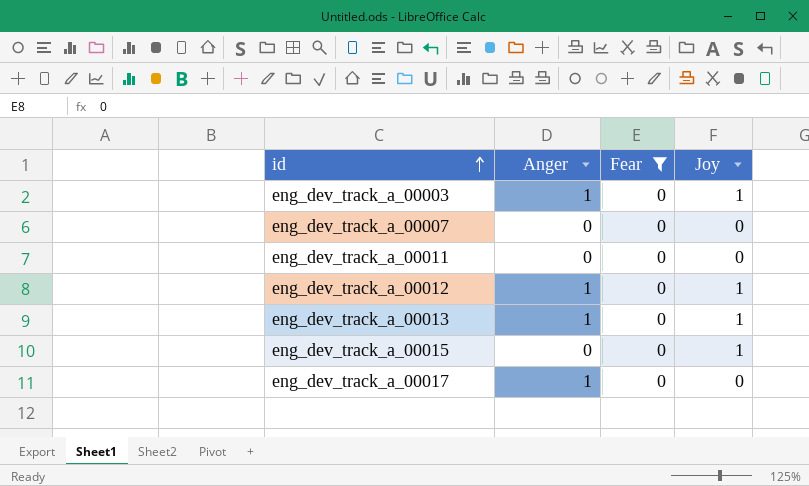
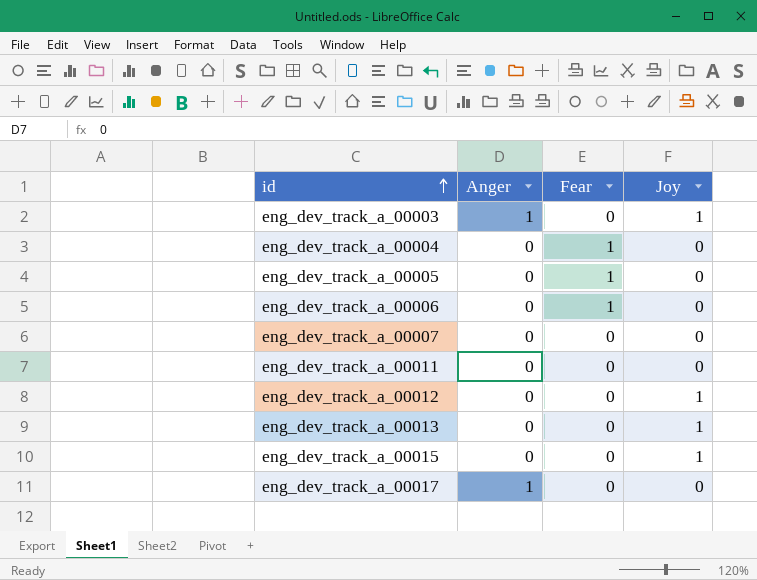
filter: Fear = 0 -> none
eng_dev_track_a_00012 | Anger: 1 -> 0
eng_dev_track_a_00013 | Anger: 1 -> 0

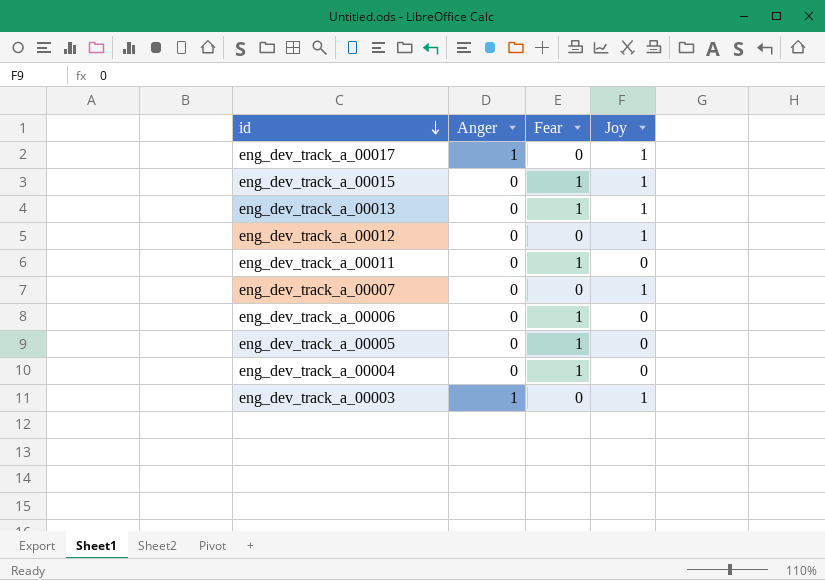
row order: id ascending -> id descending
eng_dev_track_a_00017 | Joy: 0 -> 1
eng_dev_track_a_00015 | Fear: 0 -> 1
eng_dev_track_a_00013 | Fear: 0 -> 1
eng_dev_track_a_00011 | Fear: 0 -> 1
eng_dev_track_a_00007 | Joy: 0 -> 1

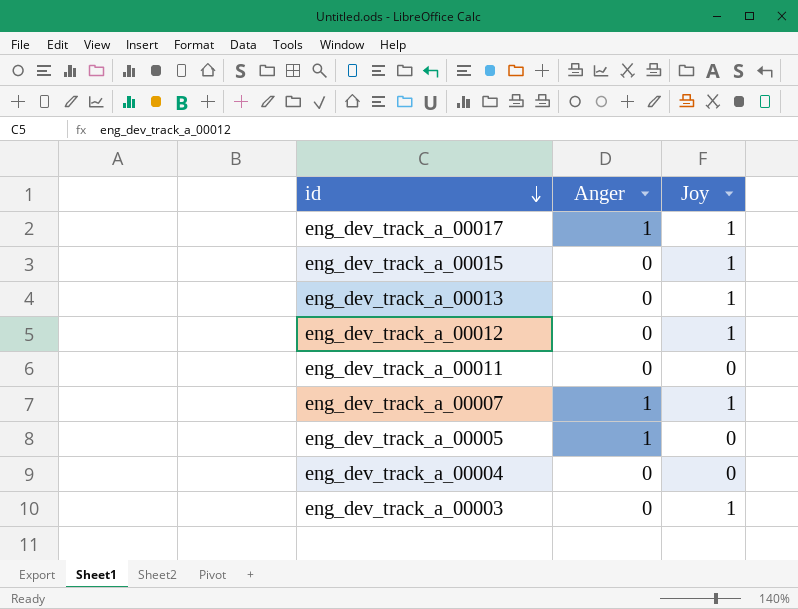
column Fear | position: 3 -> none
row eng_dev_track_a_00006: 0 | 1 | 0 -> none
eng_dev_track_a_00007 | Anger: 0 -> 1
eng_dev_track_a_00005 | Anger: 0 -> 1
eng_dev_track_a_00003 | Anger: 1 -> 0

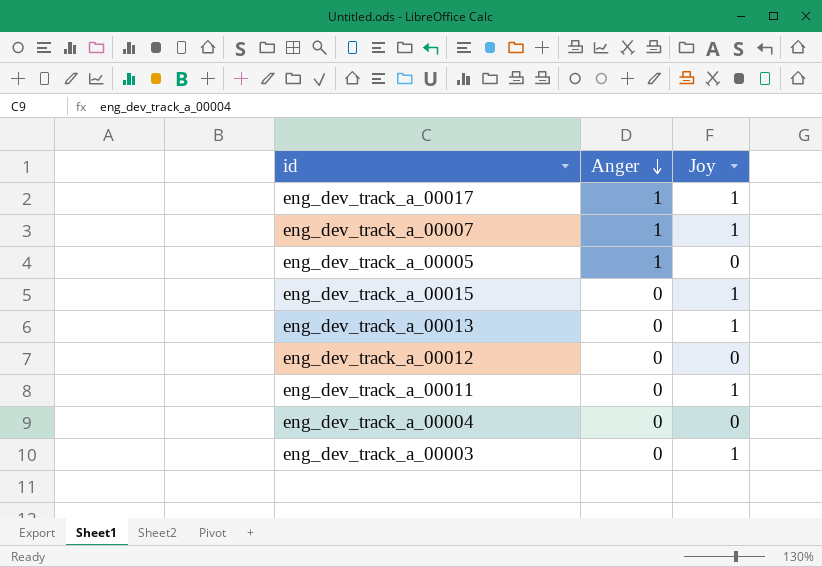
row order: id descending -> Anger descending
eng_dev_track_a_00012 | Joy: 1 -> 0
eng_dev_track_a_00011 | Joy: 0 -> 1

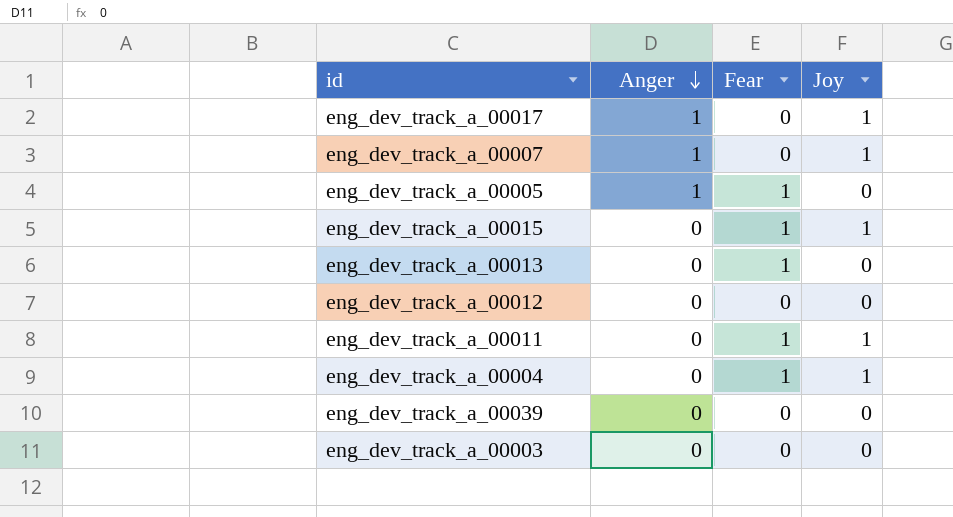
column Fear | position: none -> 3
eng_dev_track_a_00013 | Joy: 1 -> 0
eng_dev_track_a_00004 | Joy: 0 -> 1
row eng_dev_track_a_00039: none -> 0 | 0 | 0
eng_dev_track_a_00003 | Joy: 1 -> 0

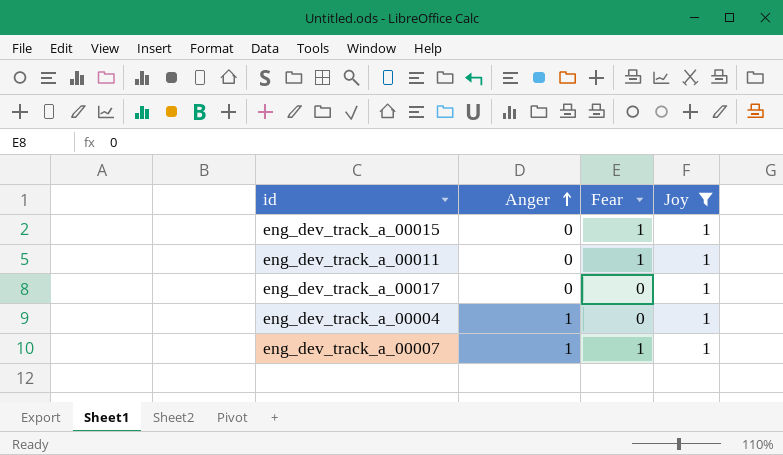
filter: none -> Joy = 1
row order: Anger descending -> Anger ascending
eng_dev_track_a_00017 | Anger: 1 -> 0
eng_dev_track_a_00004 | Anger: 0 -> 1
eng_dev_track_a_00004 | Fear: 1 -> 0
eng_dev_track_a_00007 | Fear: 0 -> 1

